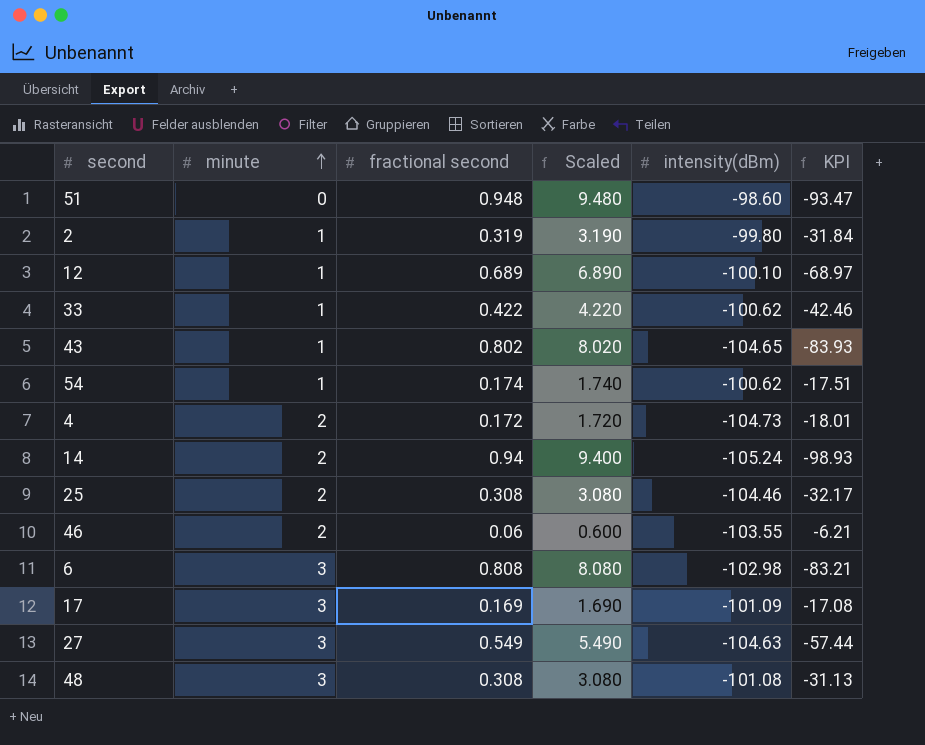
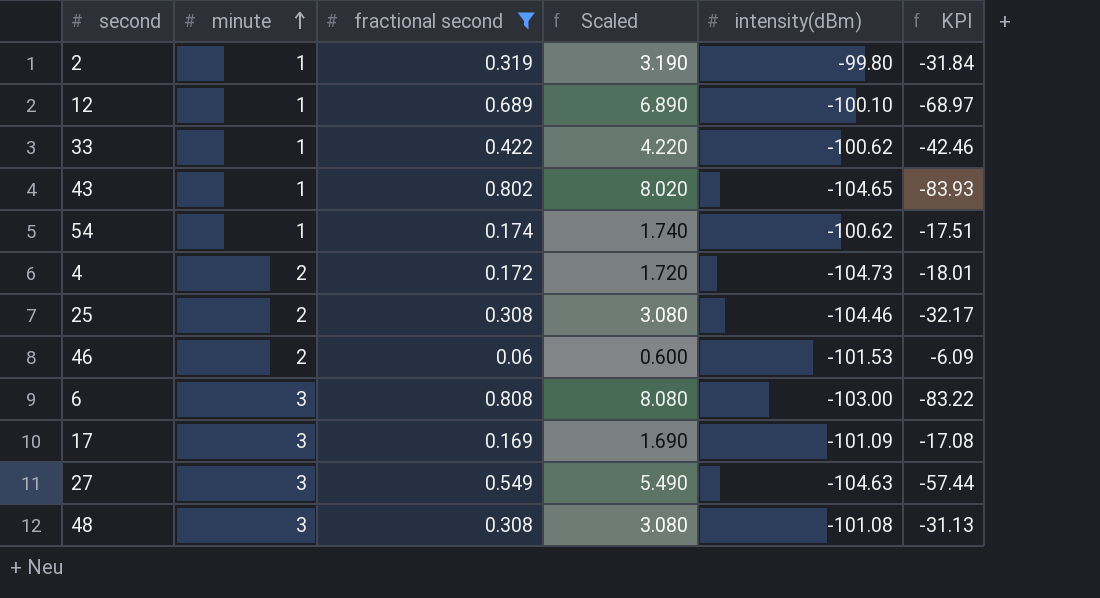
filter: none -> fractional second <= 0.808
46 | intensity(dBm): -103.55 -> -101.53
46 | KPI: -6.21 -> -6.09
6 | intensity(dBm): -102.98 -> -103.00
6 | KPI: -83.21 -> -83.22

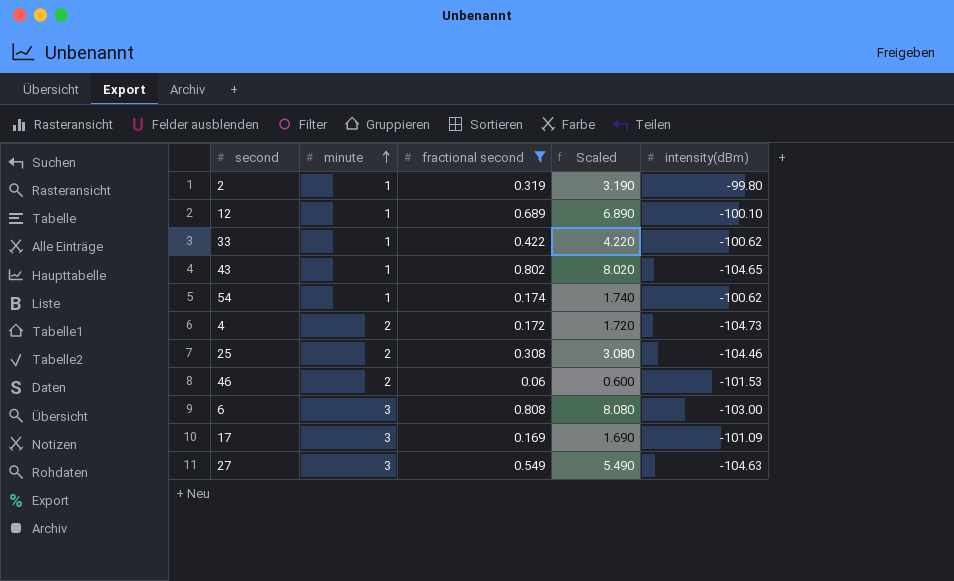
column KPI | formula: [fractional second] * [intensity(dBm)] -> none
row 48: 3 | 0.308 | 3.080 | -101.08 | -31.13 -> none

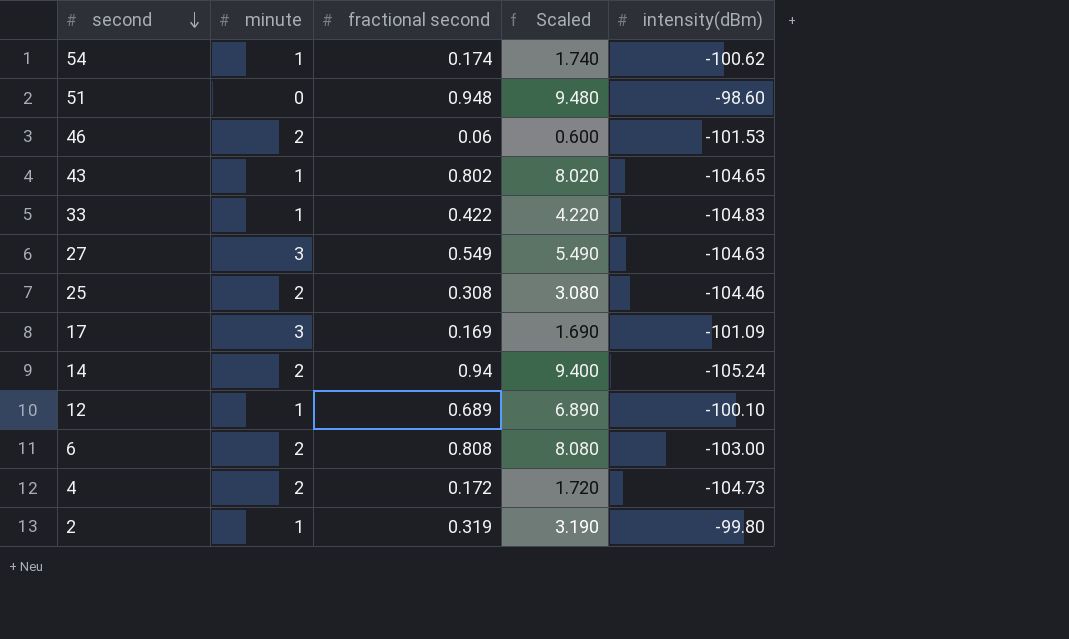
filter: fractional second <= 0.808 -> none
row order: minute ascending -> second descending
33 | intensity(dBm): -100.62 -> -104.83
6 | minute: 3 -> 2

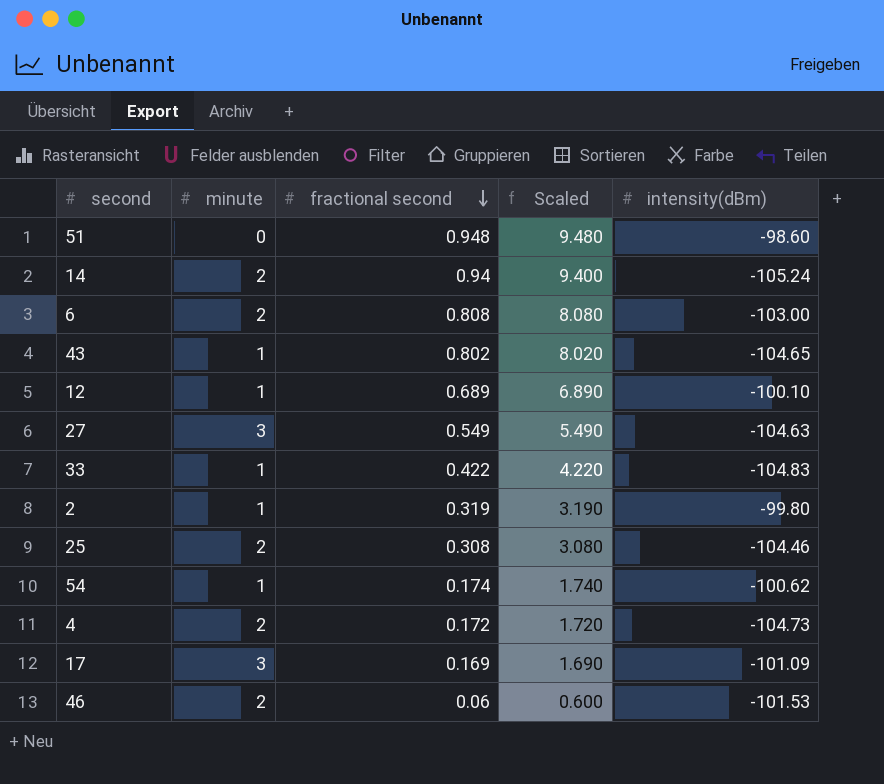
row order: second descending -> fractional second descending

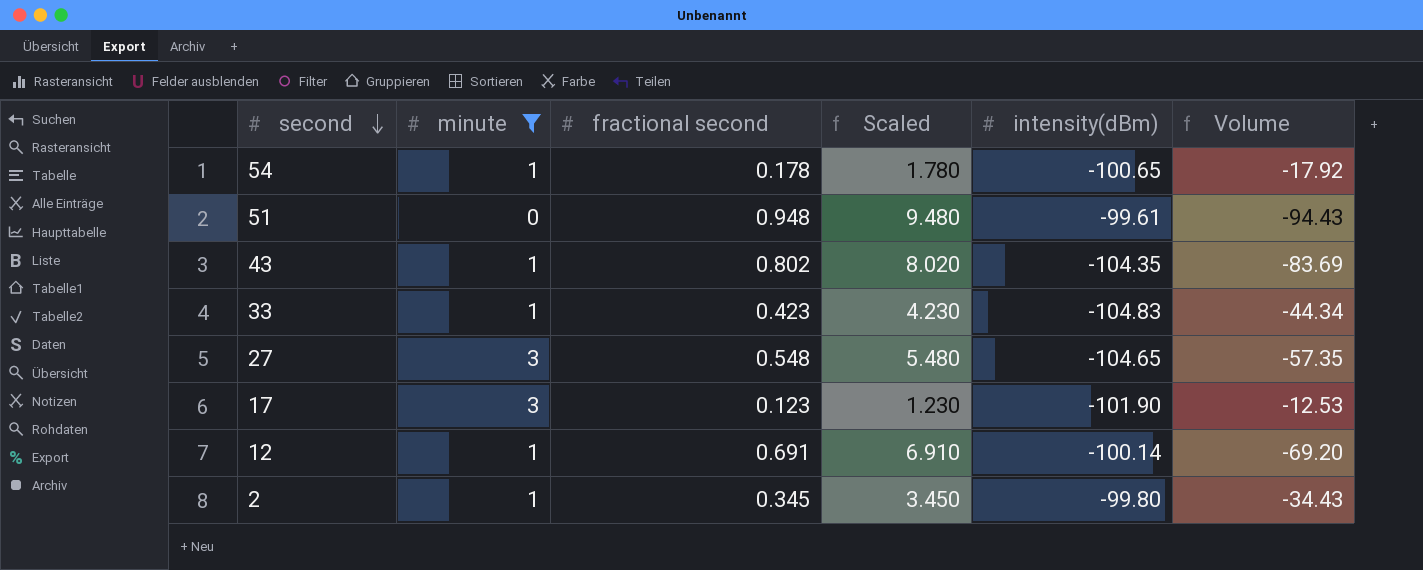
filter: none -> minute != 2
row order: fractional second descending -> second descending
column Volume | formula: none -> [fractional second] * [intensity(dBm)]
54 | fractional second: 0.174 -> 0.178
54 | Scaled: 1.740 -> 1.780
54 | intensity(dBm): -100.62 -> -100.65
51 | intensity(dBm): -98.60 -> -99.61
43 | intensity(dBm): -104.65 -> -104.35
33 | fractional second: 0.422 -> 0.423
33 | Scaled: 4.220 -> 4.230
27 | fractional second: 0.549 -> 0.548
27 | Scaled: 5.490 -> 5.480
27 | intensity(dBm): -104.63 -> -104.65
17 | fractional second: 0.169 -> 0.123
17 | Scaled: 1.690 -> 1.230
17 | intensity(dBm): -101.09 -> -101.90
12 | fractional second: 0.689 -> 0.691
12 | Scaled: 6.890 -> 6.910
12 | intensity(dBm): -100.10 -> -100.14
2 | fractional second: 0.319 -> 0.345
2 | Scaled: 3.190 -> 3.450

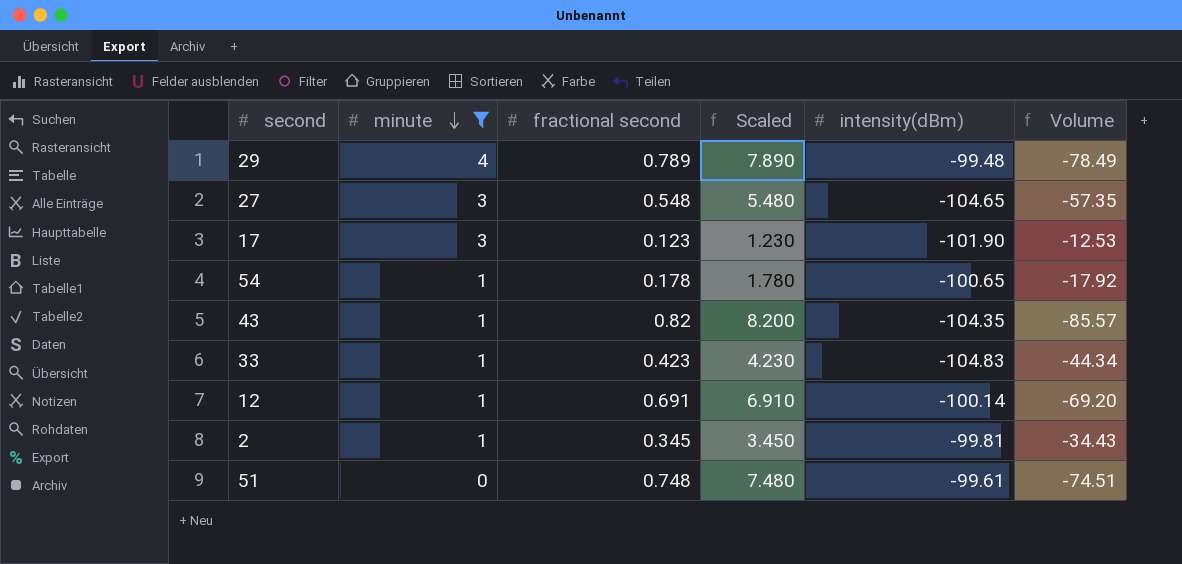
row order: second descending -> minute descending
row 29: none -> 4 | 0.789 | 7.890 | -99.48 | -78.49
43 | fractional second: 0.802 -> 0.82
43 | Scaled: 8.020 -> 8.200
43 | Volume: -83.69 -> -85.57
2 | intensity(dBm): -99.80 -> -99.81
51 | fractional second: 0.948 -> 0.748
51 | Scaled: 9.480 -> 7.480
51 | Volume: -94.43 -> -74.51

